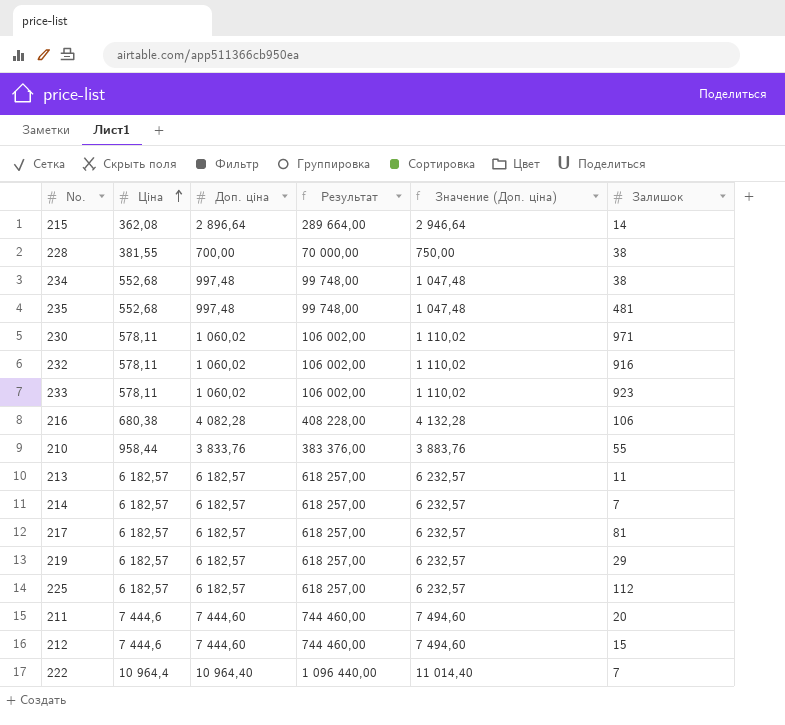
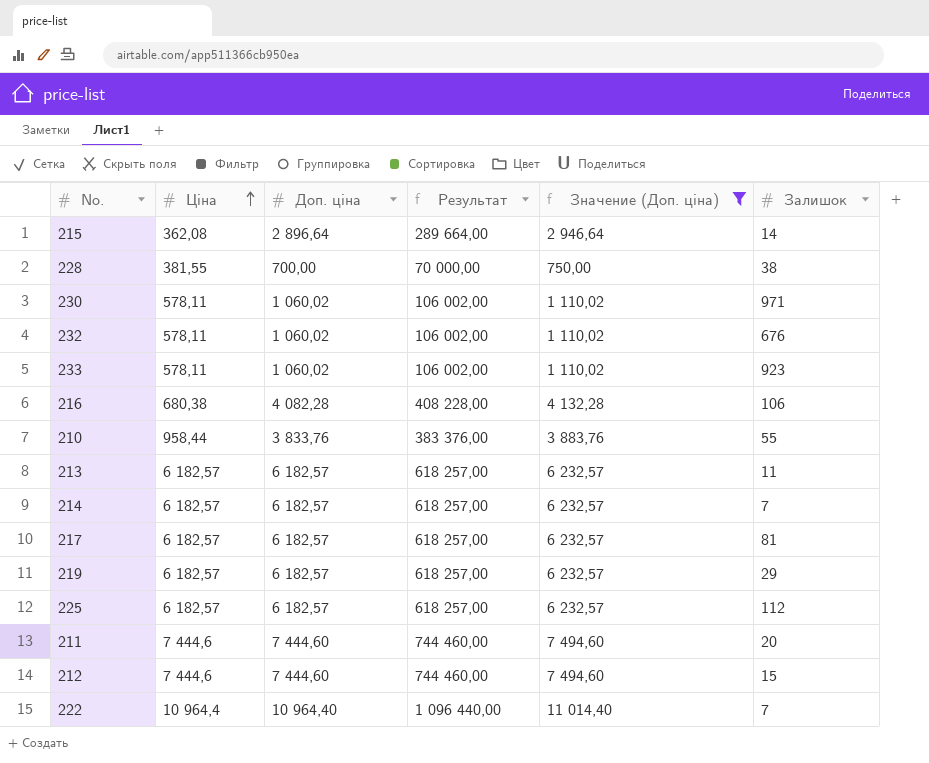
filter: none -> Значение (Доп. ціна) != 1 047,48
232 | Залишок: 916 -> 676

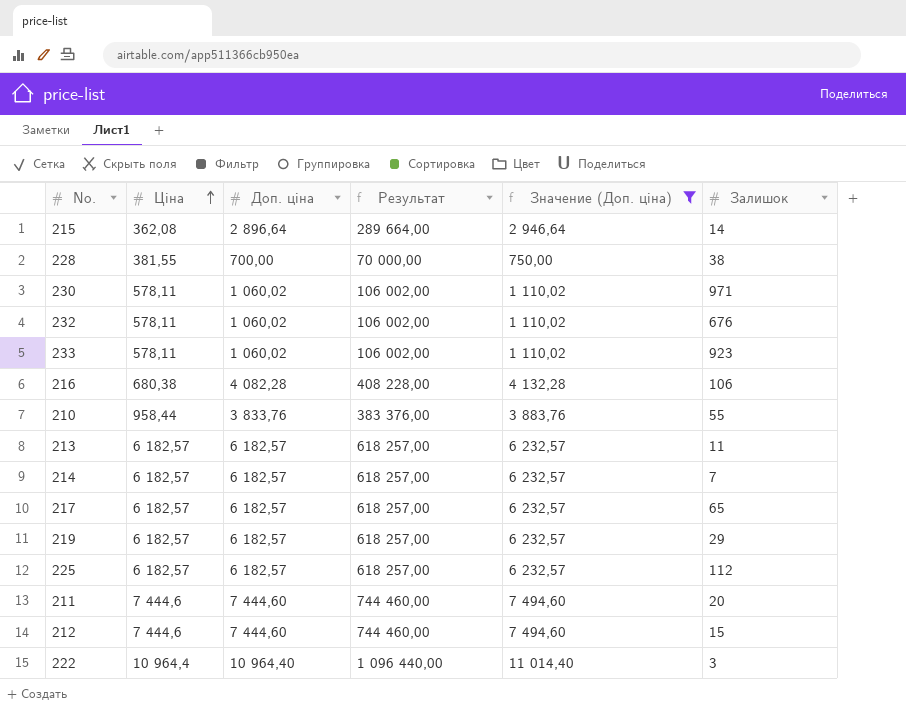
217 | Залишок: 81 -> 65
222 | Залишок: 7 -> 3

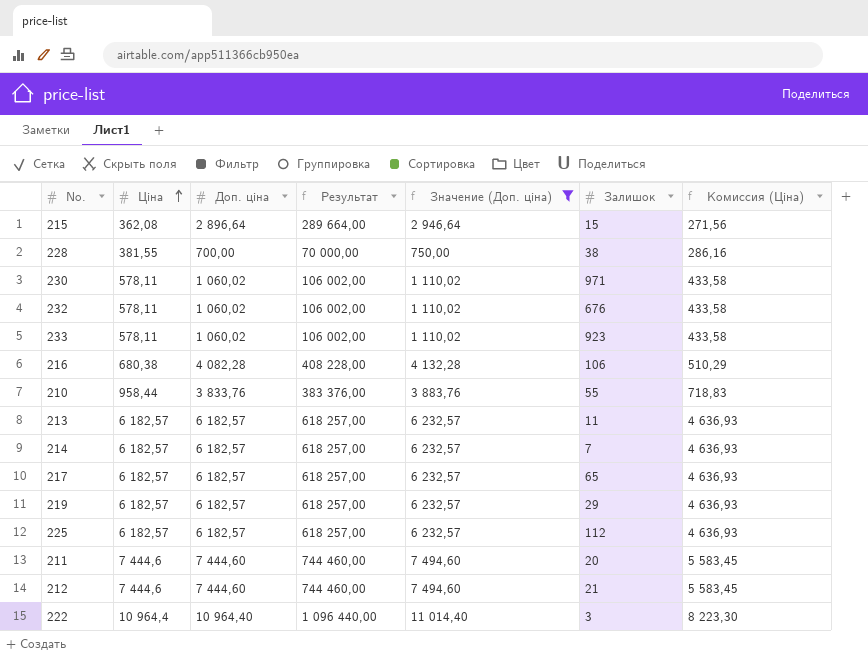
column Комиссия (Ціна) | formula: none -> [Ціна] * 0,75
215 | Залишок: 14 -> 15
212 | Залишок: 15 -> 21

